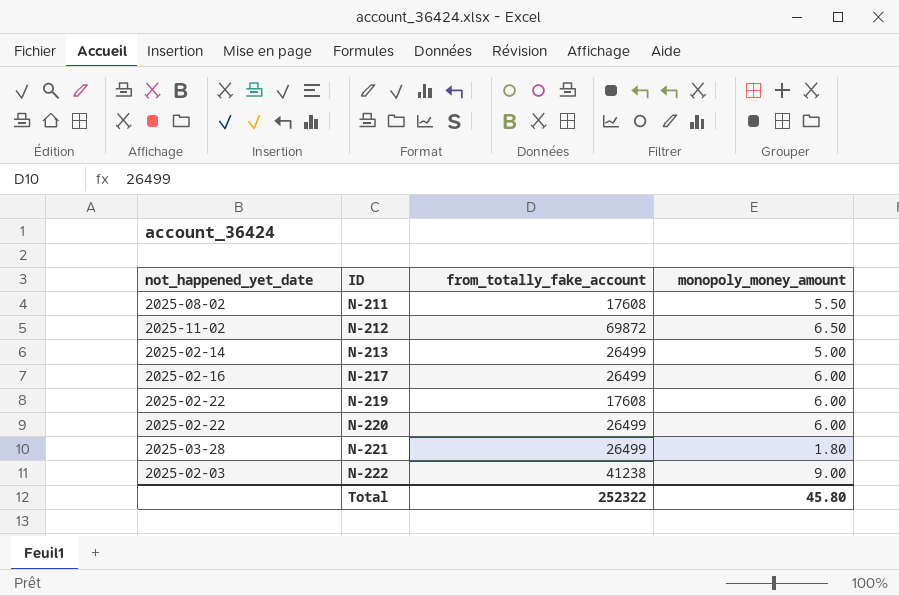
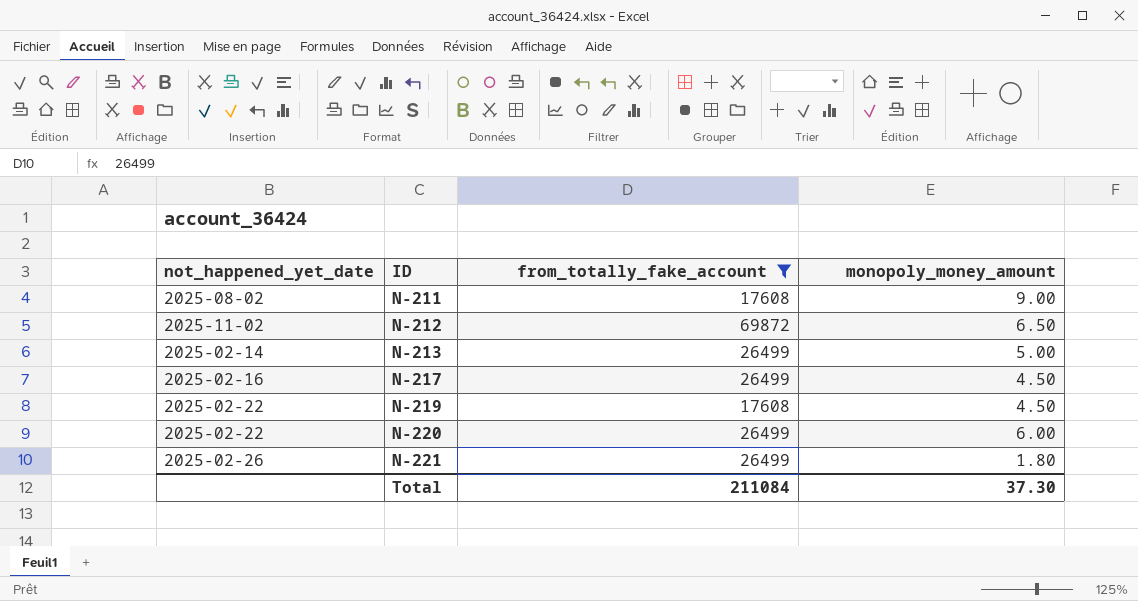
filter: none -> from_totally_fake_account != 41238
N-211 | monopoly_money_amount: 5.50 -> 9.00
N-217 | monopoly_money_amount: 6.00 -> 4.50
N-219 | monopoly_money_amount: 6.00 -> 4.50
N-221 | not_happened_yet_date: 2025-03-28 -> 2025-02-26
Total | from_totally_fake_account: 252322 -> 211084
Total | monopoly_money_amount: 45.80 -> 37.30

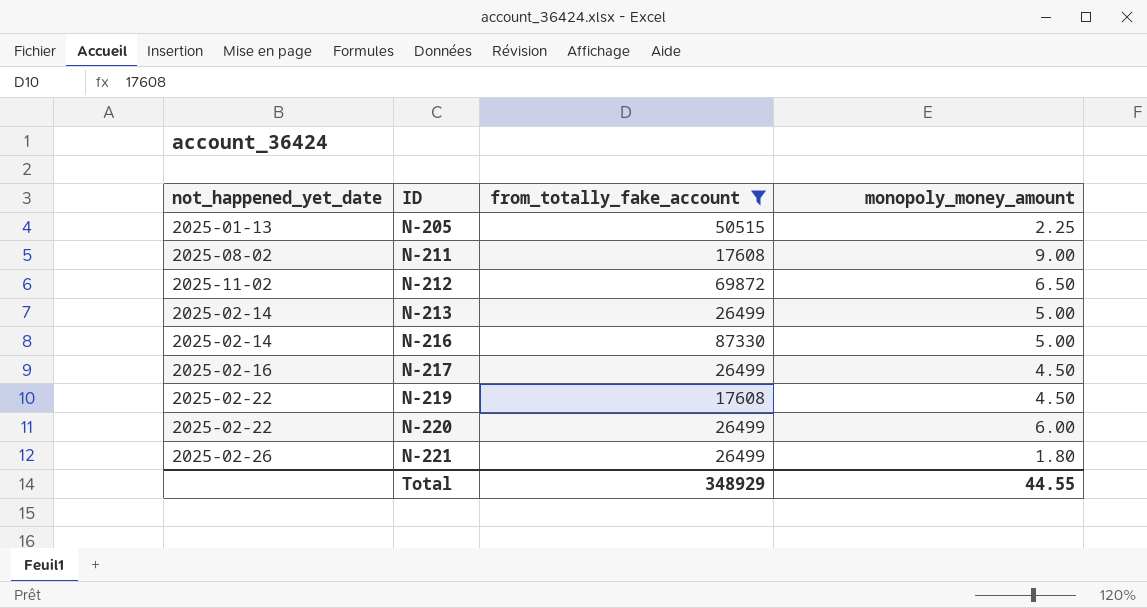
row N-205: none -> 2025-01-13 | 50515 | 2.25
row N-216: none -> 2025-02-14 | 87330 | 5.00
Total | from_totally_fake_account: 211084 -> 348929
Total | monopoly_money_amount: 37.30 -> 44.55

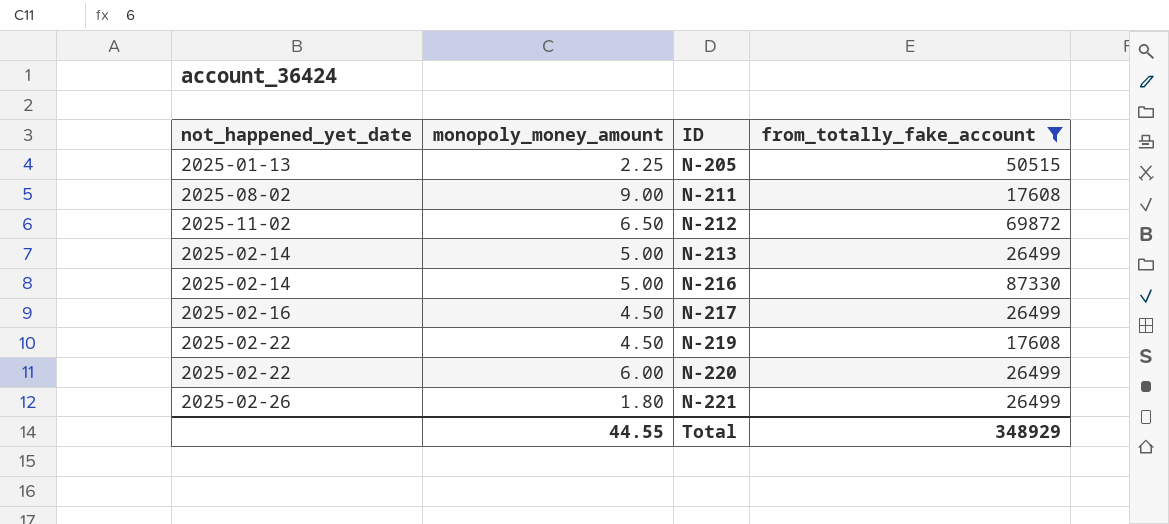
column monopoly_money_amount | position: 4 -> 2

